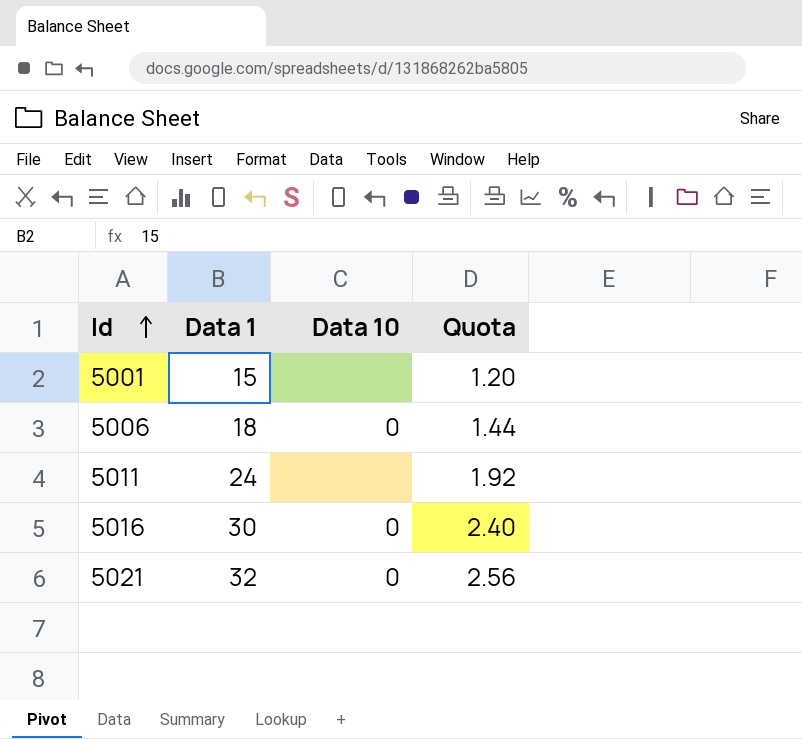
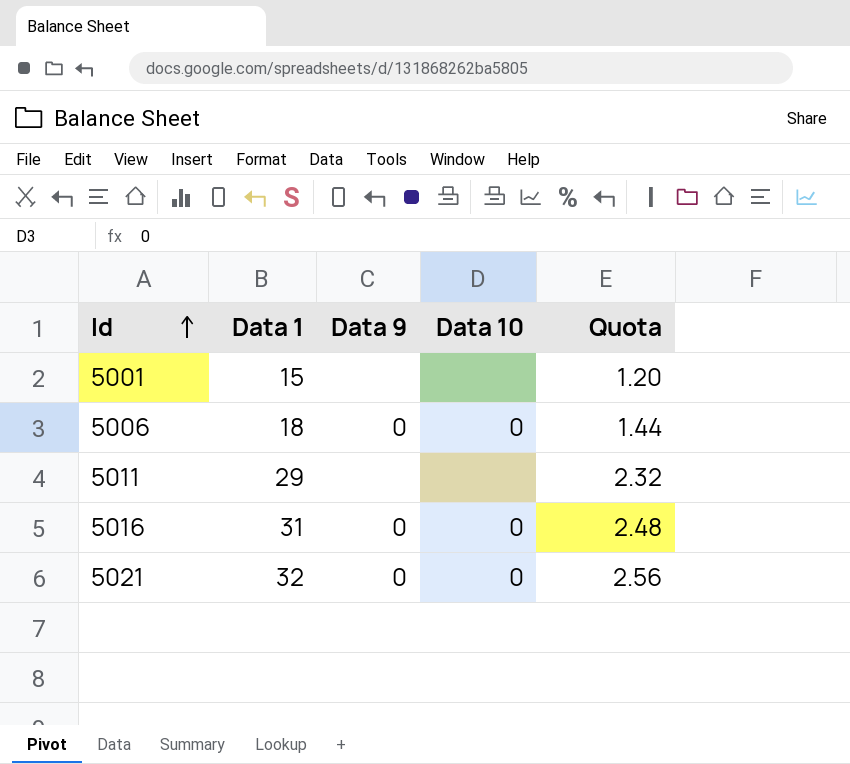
column Data 9 | position: none -> 3
5011 | Data 1: 24 -> 29
5011 | Quota: 1.92 -> 2.32
5016 | Data 1: 30 -> 31
5016 | Quota: 2.40 -> 2.48

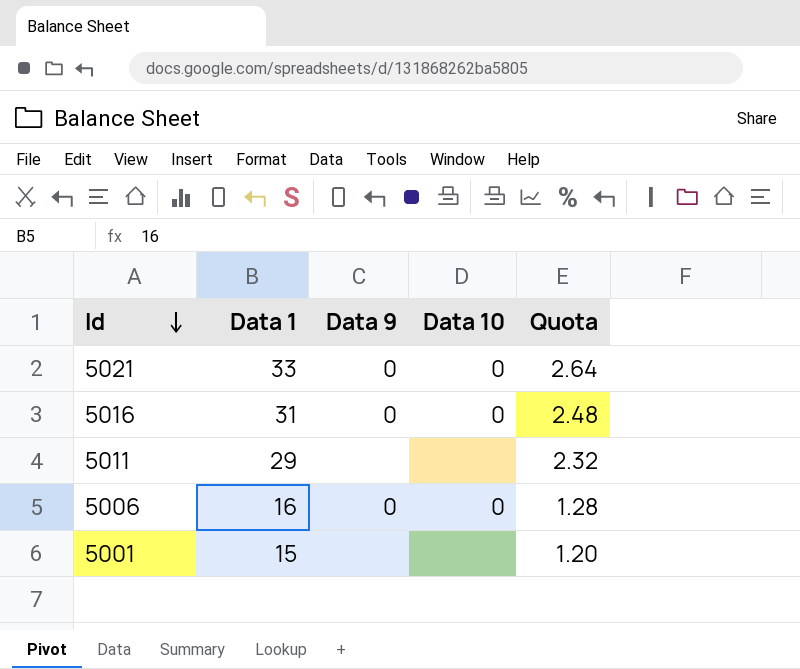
row order: Id ascending -> Id descending
5021 | Data 1: 32 -> 33
5021 | Quota: 2.56 -> 2.64
5006 | Data 1: 18 -> 16
5006 | Quota: 1.44 -> 1.28

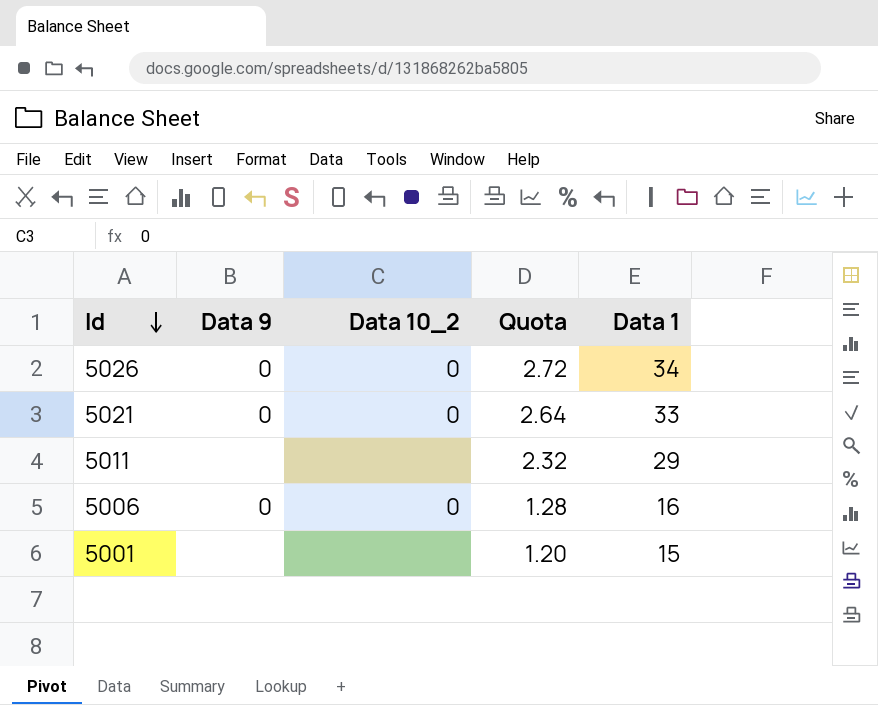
column name: Data 10 -> Data 10_2
column Data 1 | position: 2 -> 5
row 5016: 31 | 0 | 0 | 2.48 -> none
row 5026: none -> 0 | 0 | 2.72 | 34

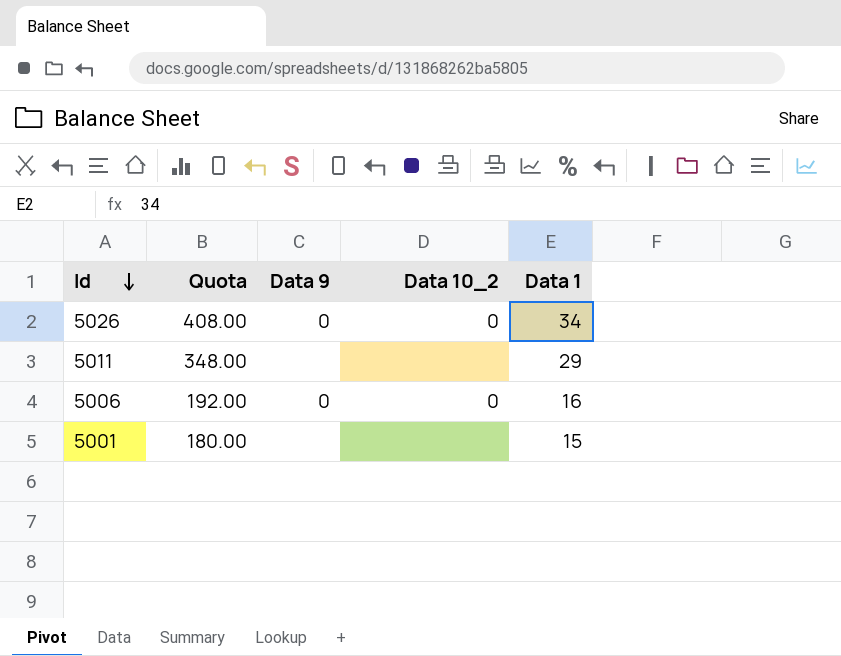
column Quota | formula: [Data 1] * 0.08 -> [Data 1] * 12
column Quota | position: 4 -> 2
row 5021: 0 | 0 | 2.64 | 33 -> none

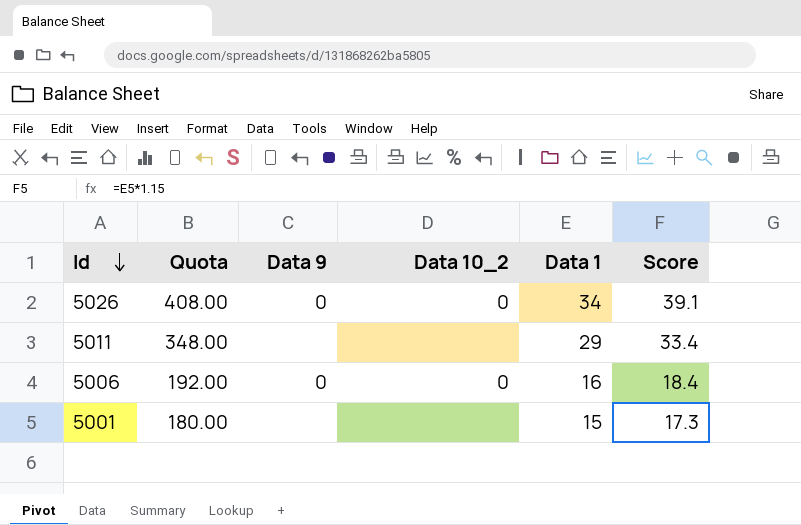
column Score | formula: none -> [Data 1] * 1.15

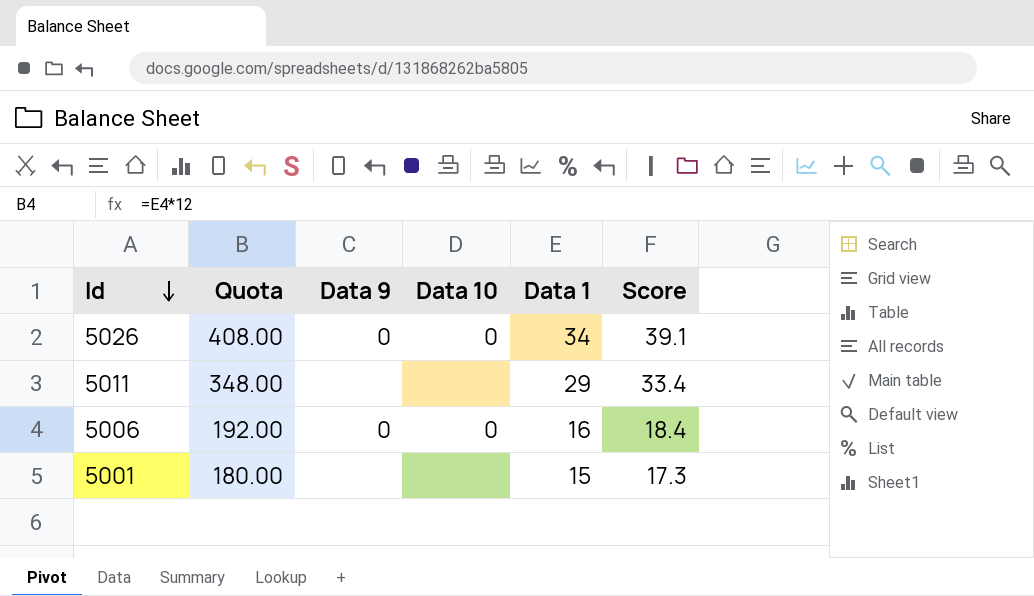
column name: Data 10_2 -> Data 10

